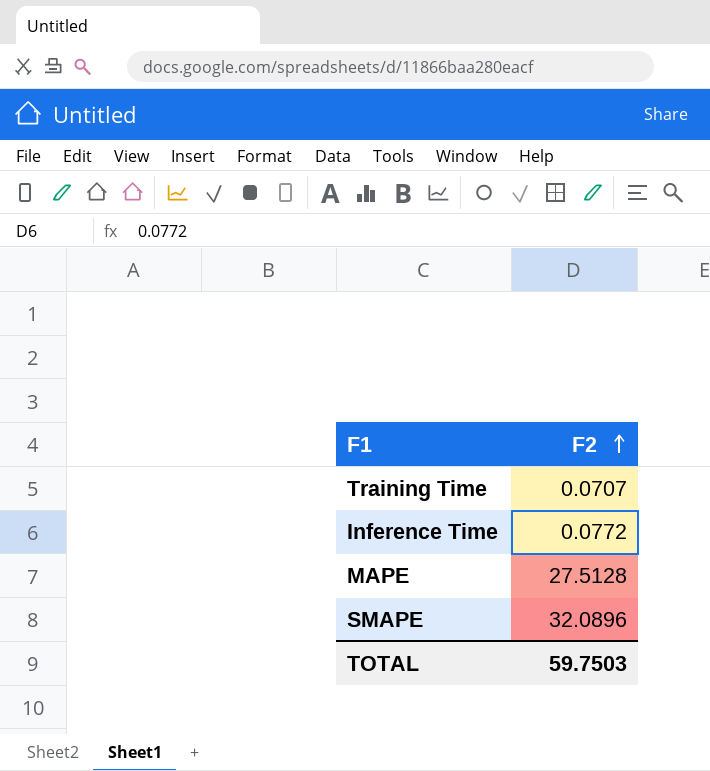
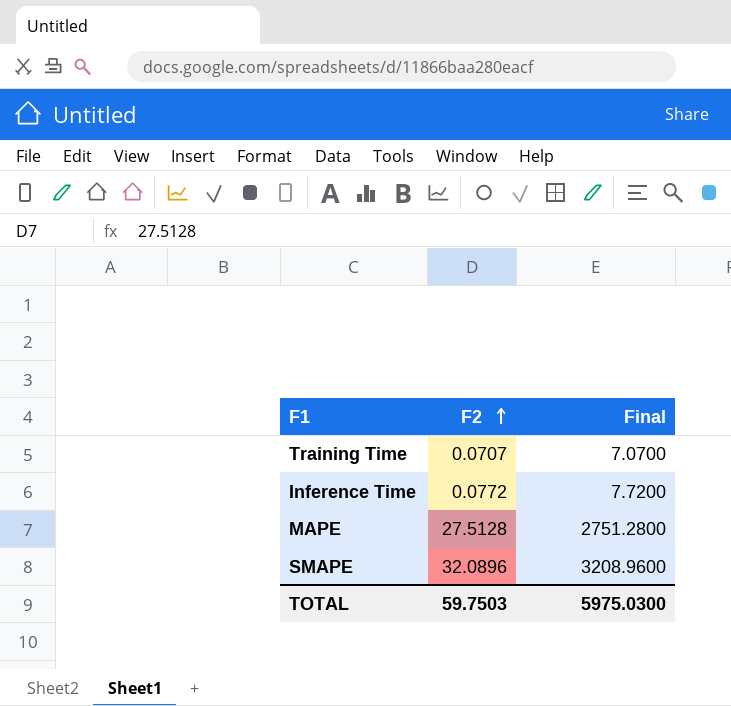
column Final | formula: none -> [F2] * 100

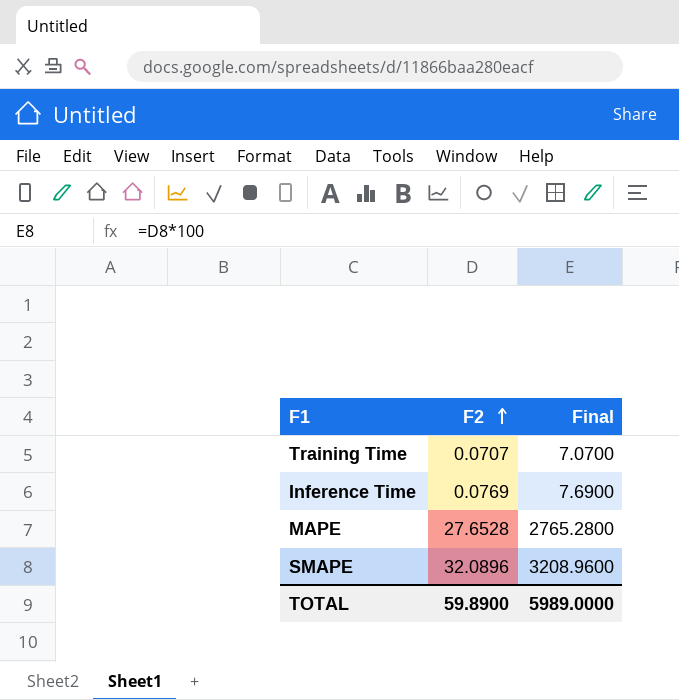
Inference Time | F2: 0.0772 -> 0.0769
Inference Time | Final: 7.7200 -> 7.6900
MAPE | F2: 27.5128 -> 27.6528
MAPE | Final: 2751.2800 -> 2765.2800
TOTAL | F2: 59.7503 -> 59.8900
TOTAL | Final: 5975.0300 -> 5989.0000

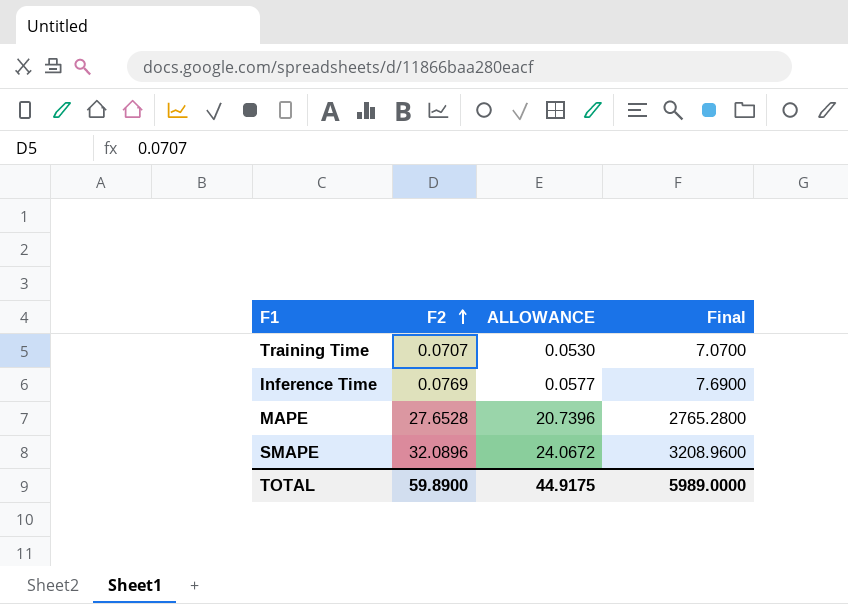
column ALLOWANCE | formula: none -> [F2] * 0.75

